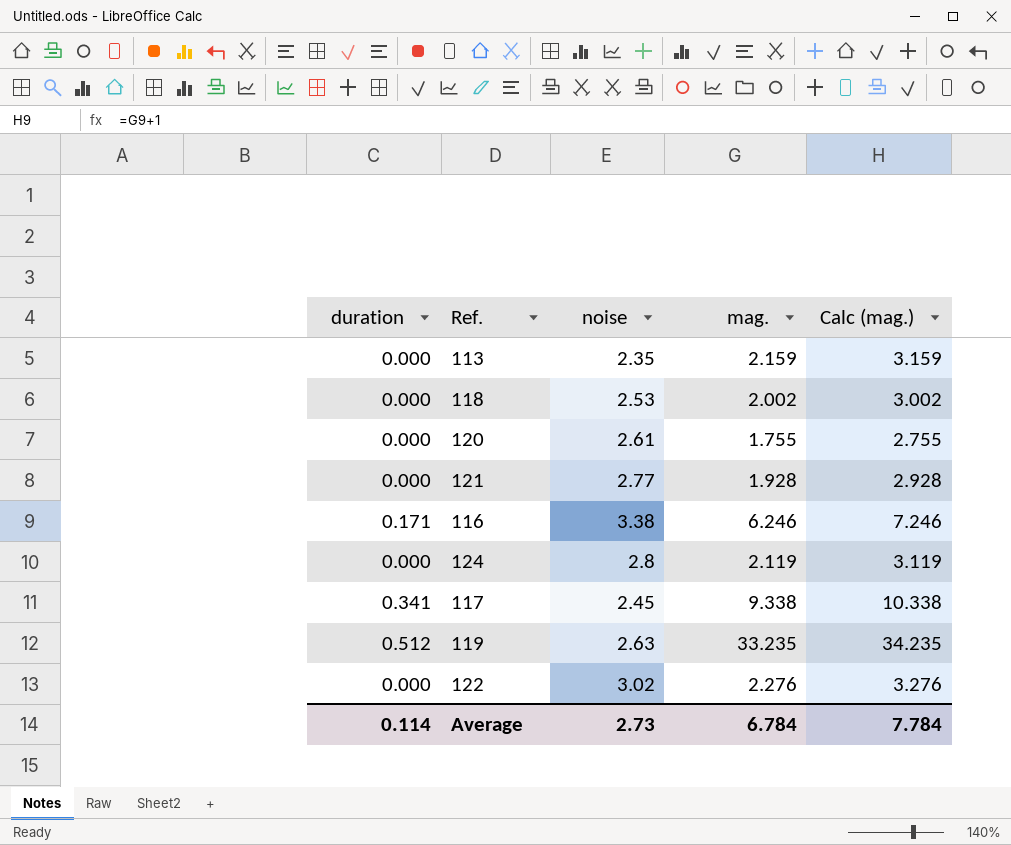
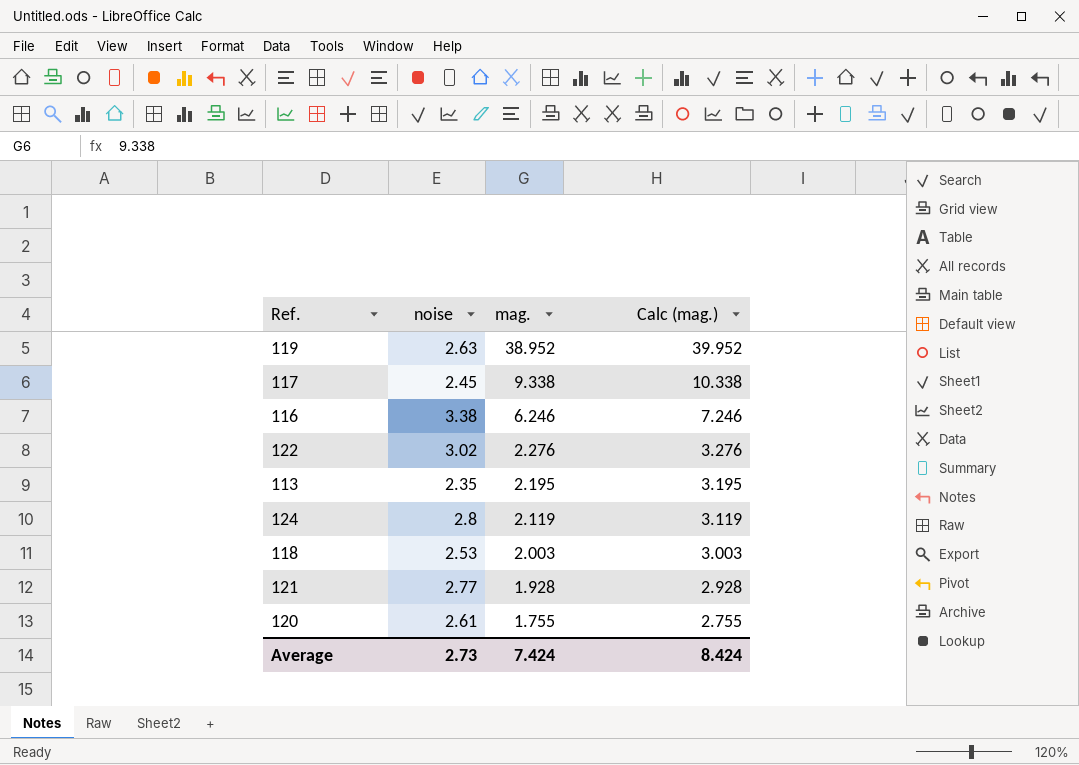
row order: none -> mag. descending
column duration | position: 1 -> none
119 | mag.: 33.235 -> 38.952
119 | Calc (mag.): 34.235 -> 39.952
113 | mag.: 2.159 -> 2.195
113 | Calc (mag.): 3.159 -> 3.195
118 | mag.: 2.002 -> 2.003
118 | Calc (mag.): 3.002 -> 3.003
Average | mag.: 6.784 -> 7.424
Average | Calc (mag.): 7.784 -> 8.424

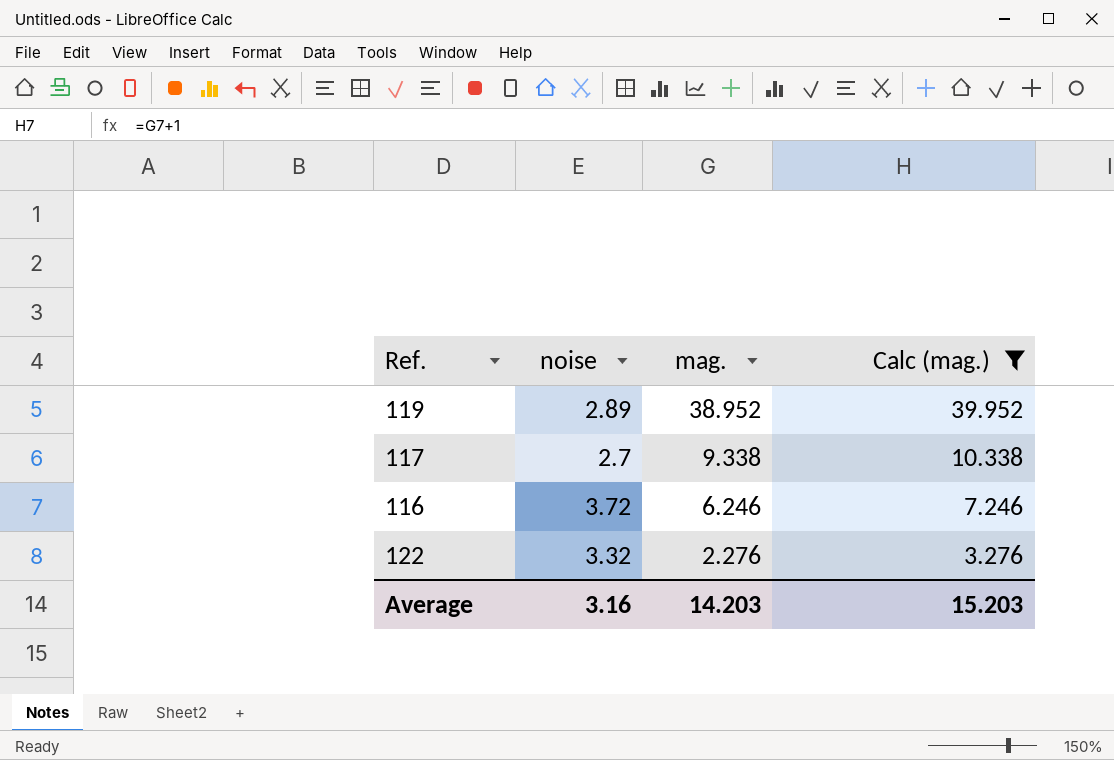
filter: none -> Calc (mag.) >= 3.276
119 | noise: 2.63 -> 2.89
117 | noise: 2.45 -> 2.7
116 | noise: 3.38 -> 3.72
122 | noise: 3.02 -> 3.32
Average | noise: 2.73 -> 3.16
Average | mag.: 7.424 -> 14.203
Average | Calc (mag.): 8.424 -> 15.203

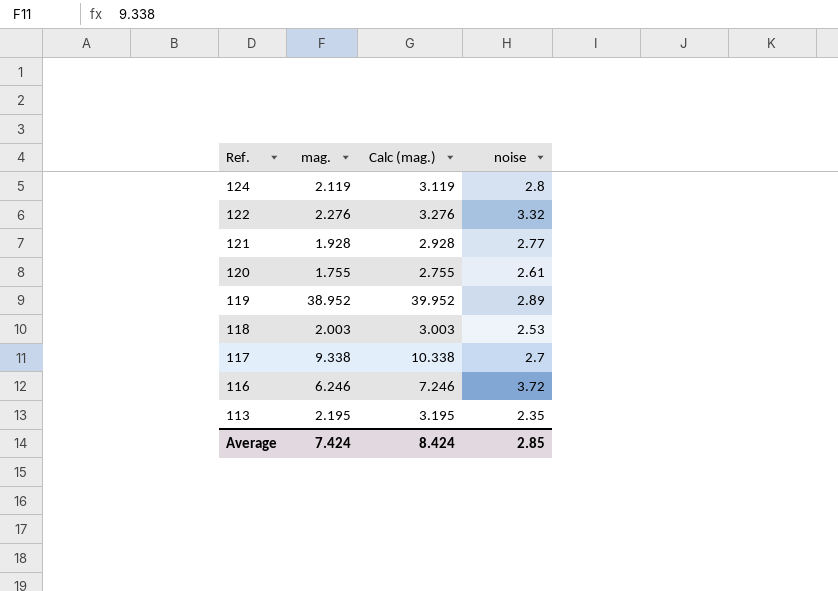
filter: Calc (mag.) >= 3.276 -> none
row order: mag. descending -> Ref. descending
column noise | position: 2 -> 4
Average | mag.: 14.203 -> 7.424
Average | Calc (mag.): 15.203 -> 8.424
Average | noise: 3.16 -> 2.85

